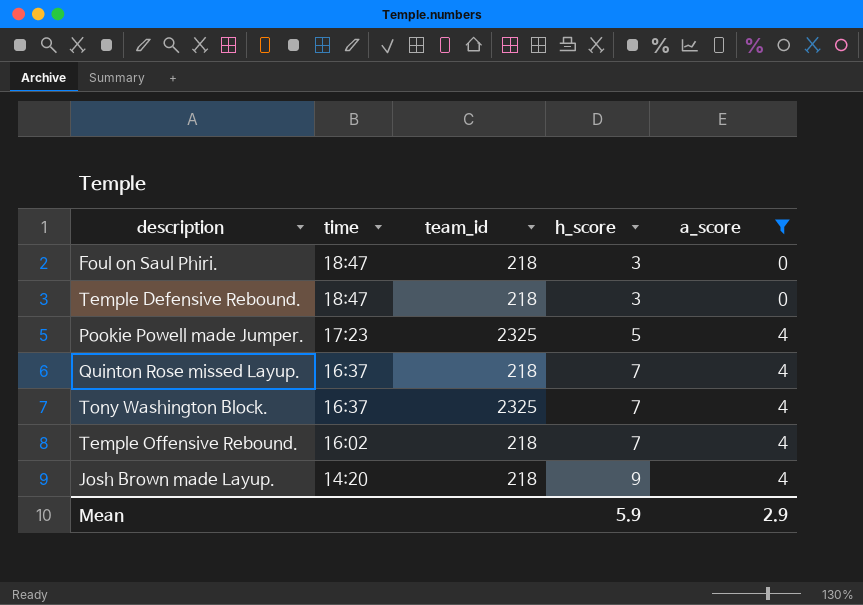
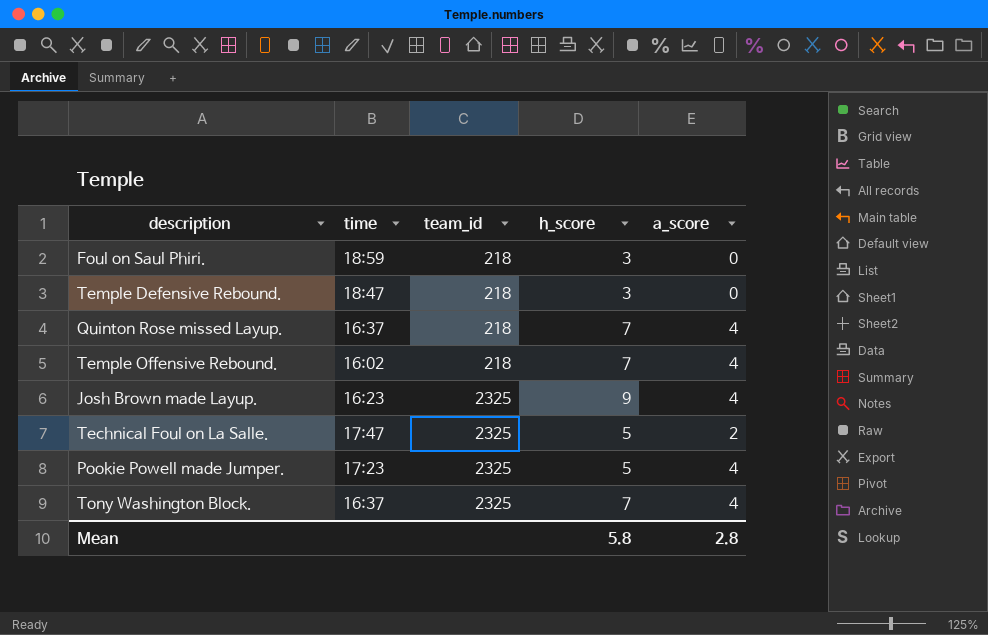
filter: a_score != 2 -> none
row order: time descending -> team_id ascending
Foul on Saul Phiri. | time: 18:47 -> 18:59
Josh Brown made Layup. | time: 14:20 -> 16:23
Josh Brown made Layup. | team_id: 218 -> 2325
Mean | h_score: 5.9 -> 5.8
Mean | a_score: 2.9 -> 2.8

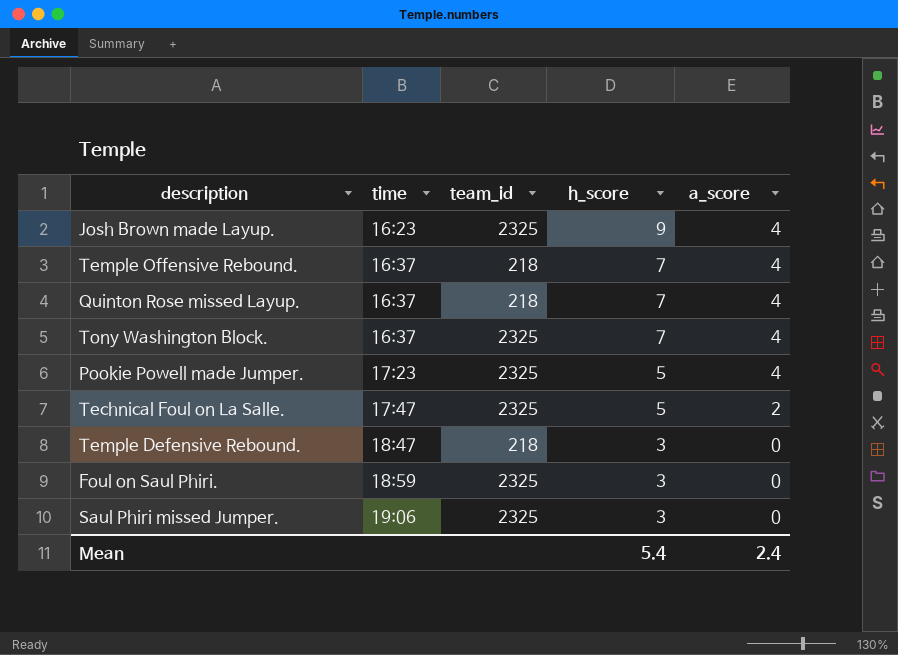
row order: team_id ascending -> time ascending
Temple Offensive Rebound. | time: 16:02 -> 16:37
Foul on Saul Phiri. | team_id: 218 -> 2325
row Saul Phiri missed Jumper.: none -> 19:06 | 2325 | 3 | 0
Mean | h_score: 5.8 -> 5.4
Mean | a_score: 2.8 -> 2.4

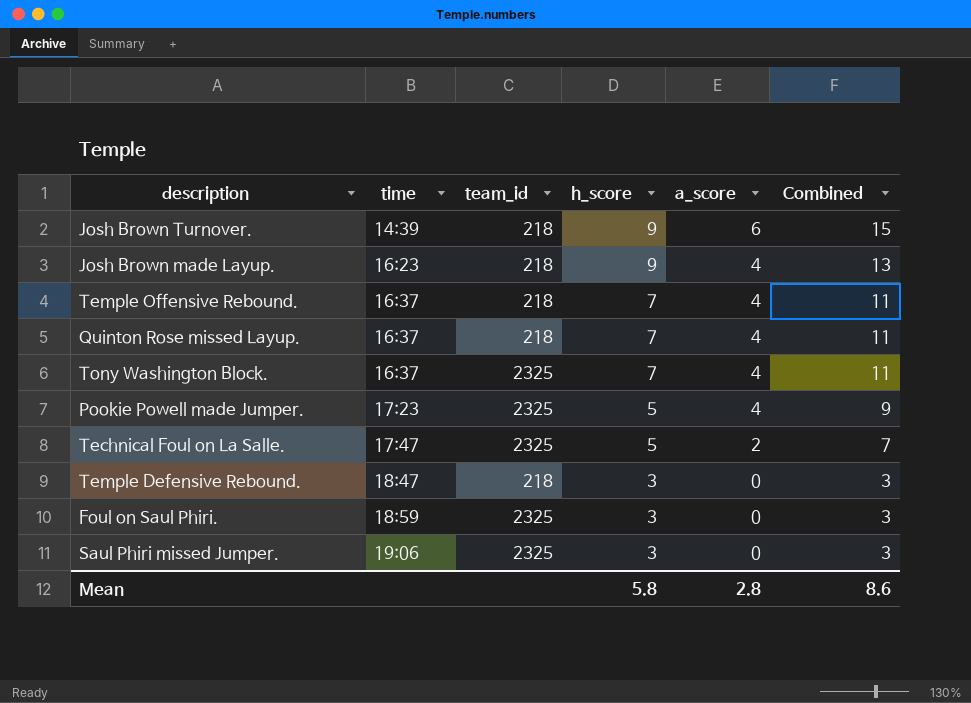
column Combined | formula: none -> [h_score] + [a_score]
row Josh Brown Turnover.: none -> 14:39 | 218 | 9 | 6 | 15
Josh Brown made Layup. | team_id: 2325 -> 218
Mean | h_score: 5.4 -> 5.8
Mean | a_score: 2.4 -> 2.8

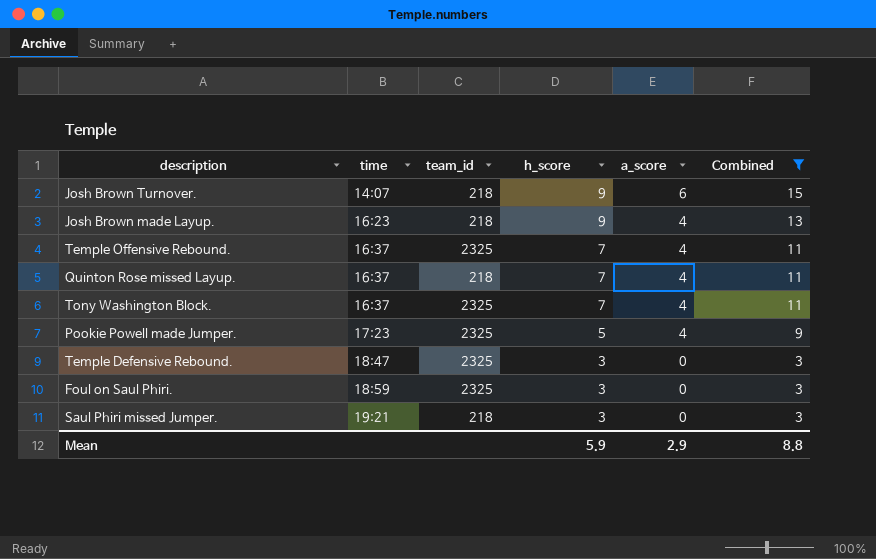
filter: none -> Combined != 7
Josh Brown Turnover. | time: 14:39 -> 14:07
Temple Offensive Rebound. | team_id: 218 -> 2325
Temple Defensive Rebound. | team_id: 218 -> 2325
Saul Phiri missed Jumper. | time: 19:06 -> 19:21
Saul Phiri missed Jumper. | team_id: 2325 -> 218
Mean | h_score: 5.8 -> 5.9
Mean | a_score: 2.8 -> 2.9
Mean | Combined: 8.6 -> 8.8

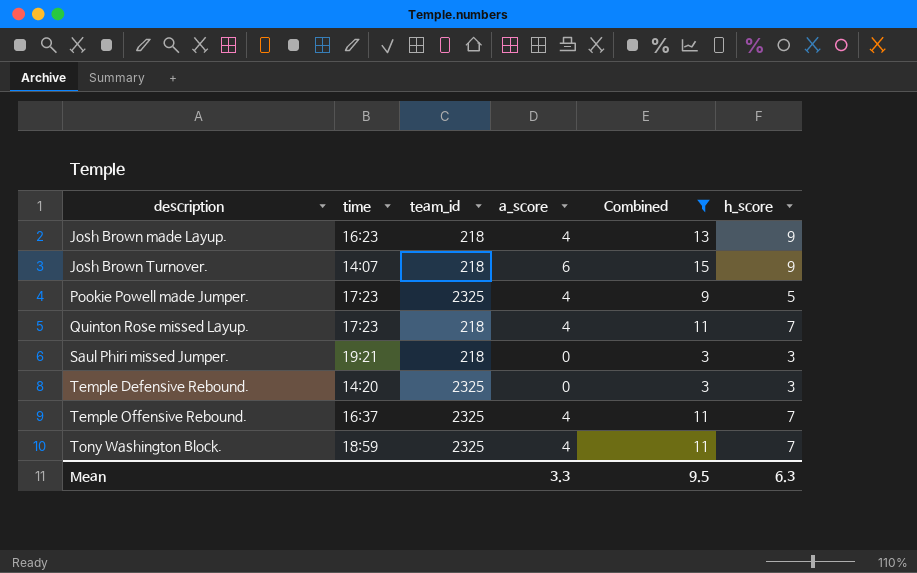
row order: time ascending -> description ascending
column h_score | position: 4 -> 6
row Foul on Saul Phiri.: 18:59 | 2325 | 3 | 0 | 3 -> none
Quinton Rose missed Layup. | time: 16:37 -> 17:23
Temple Defensive Rebound. | time: 18:47 -> 14:20
Tony Washington Block. | time: 16:37 -> 18:59
Mean | a_score: 2.9 -> 3.3
Mean | Combined: 8.8 -> 9.5
Mean | h_score: 5.9 -> 6.3

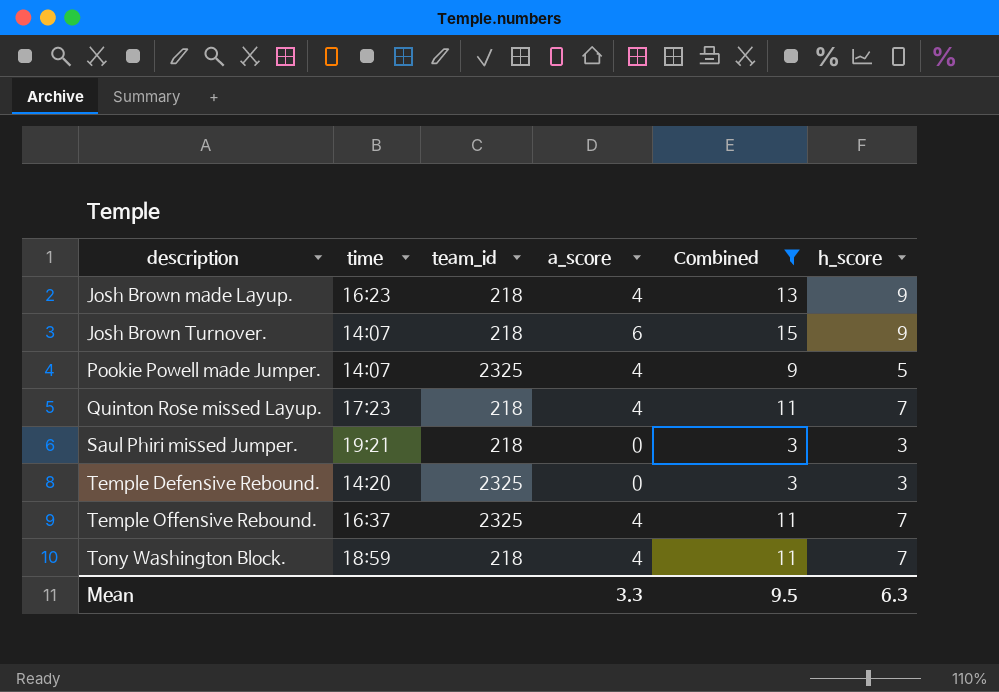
Pookie Powell made Jumper. | time: 17:23 -> 14:07
Tony Washington Block. | team_id: 2325 -> 218

